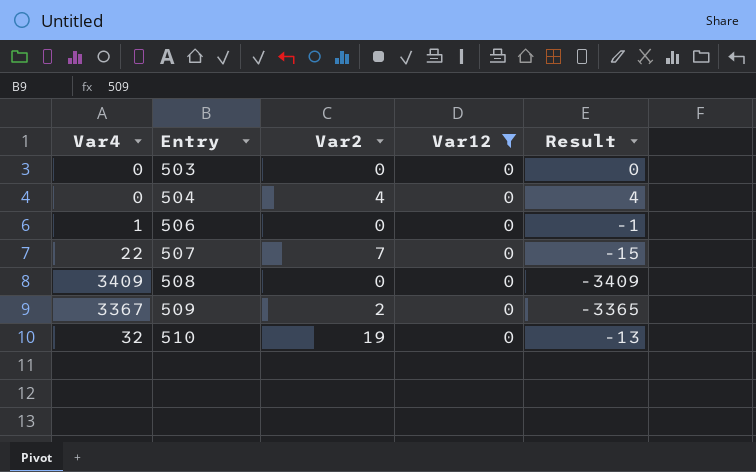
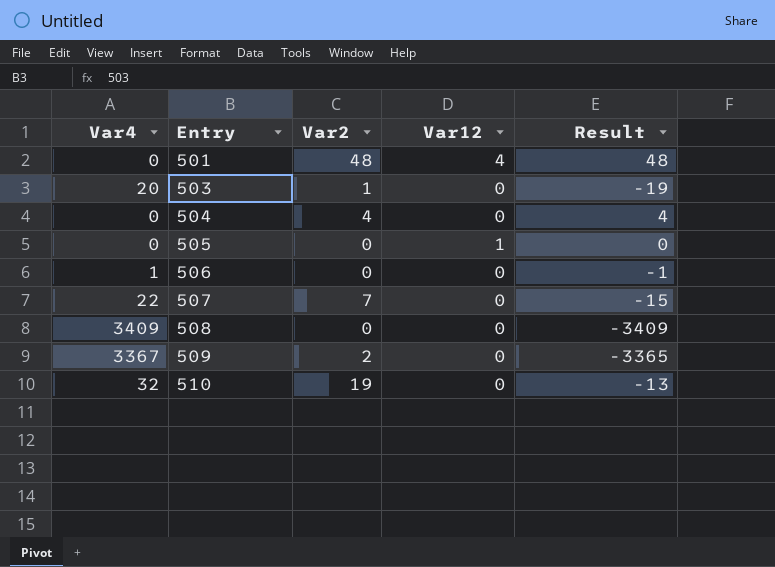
filter: Var12 = 0 -> none
503 | Var4: 0 -> 20
503 | Var2: 0 -> 1
503 | Result: 0 -> -19

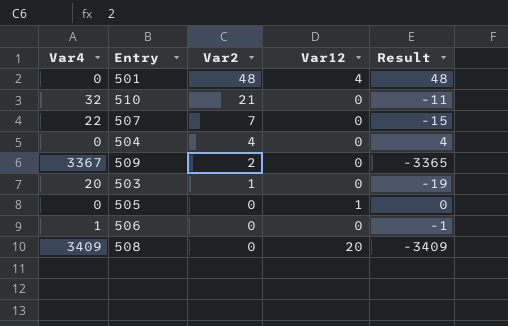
row order: Entry ascending -> Var2 descending
510 | Var2: 19 -> 21
510 | Result: -13 -> -11
508 | Var12: 0 -> 20

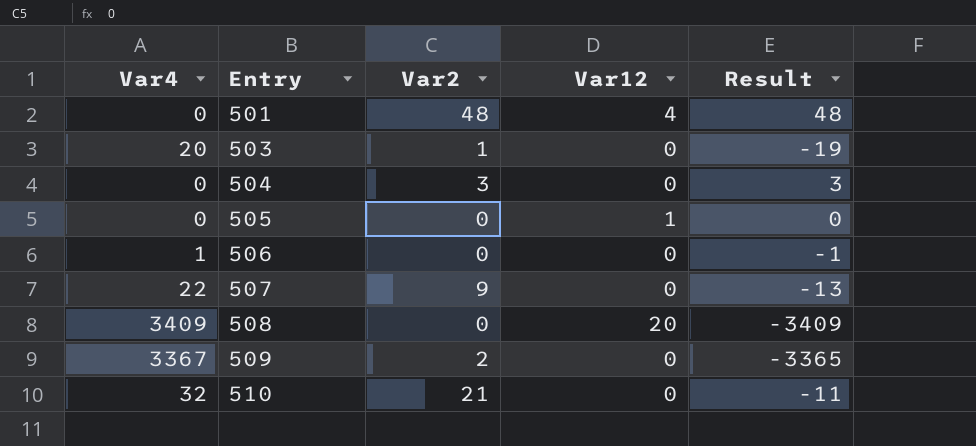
row order: Var2 descending -> Entry ascending
504 | Var2: 4 -> 3
504 | Result: 4 -> 3
507 | Var2: 7 -> 9
507 | Result: -15 -> -13

